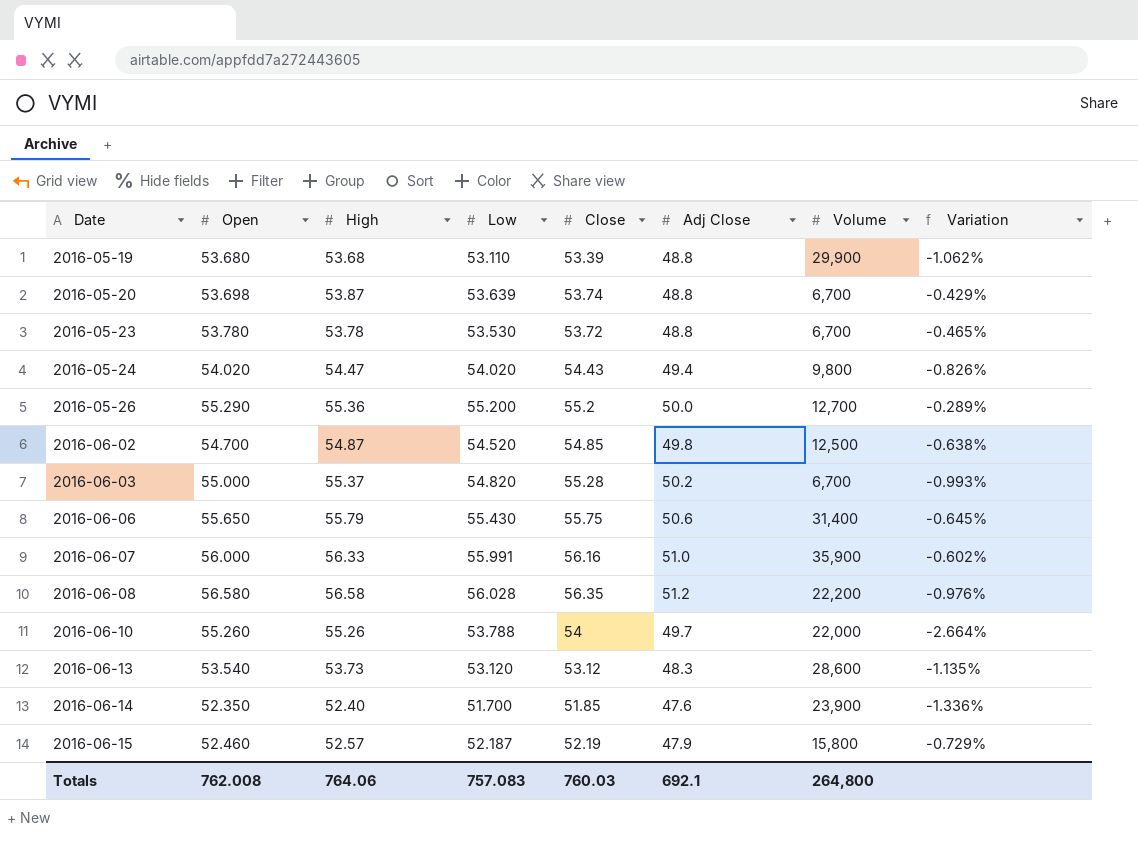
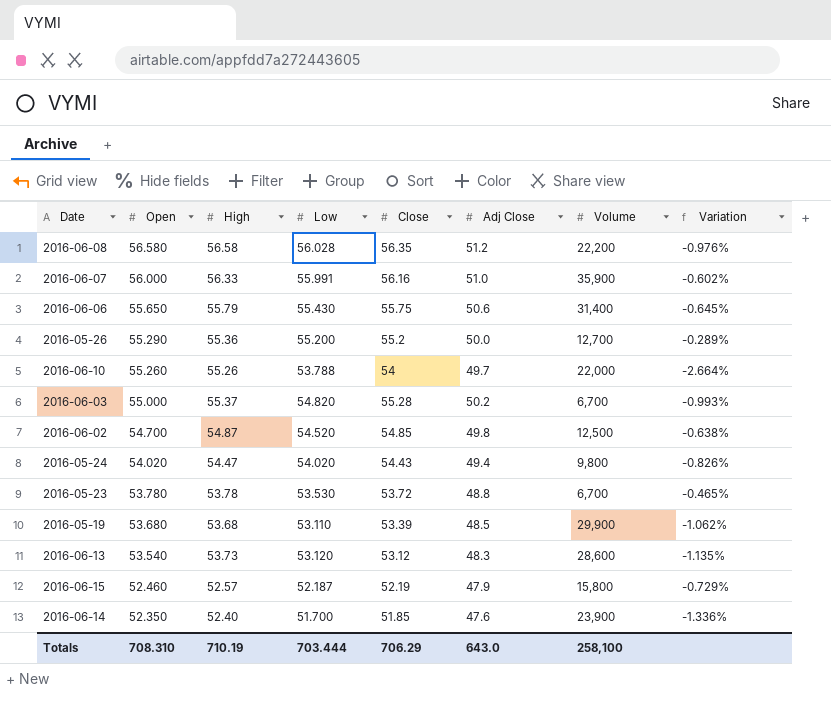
row order: Date ascending -> Open descending
row 2016-05-20: 53.698 | 53.87 | 53.639 | 53.74 | 48.8 | 6,700 | -0.429% -> none
2016-05-19 | Adj Close: 48.8 -> 48.5
Totals | Open: 762.008 -> 708.310
Totals | High: 764.06 -> 710.19
Totals | Low: 757.083 -> 703.444
Totals | Close: 760.03 -> 706.29
Totals | Adj Close: 692.1 -> 643.0
Totals | Volume: 264,800 -> 258,100

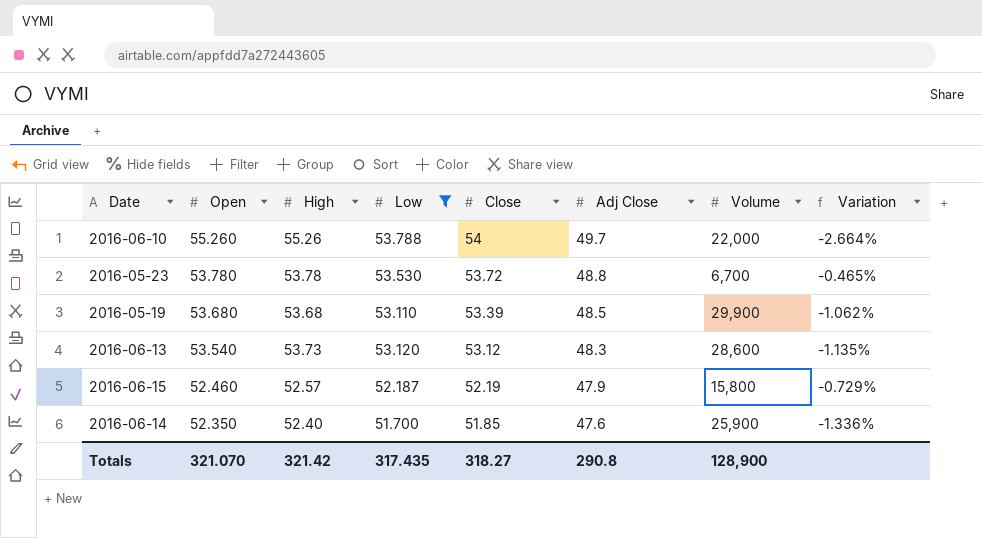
filter: none -> Low <= 53.788
2016-06-14 | Volume: 23,900 -> 25,900
Totals | Open: 708.310 -> 321.070
Totals | High: 710.19 -> 321.42
Totals | Low: 703.444 -> 317.435
Totals | Close: 706.29 -> 318.27
Totals | Adj Close: 643.0 -> 290.8
Totals | Volume: 258,100 -> 128,900

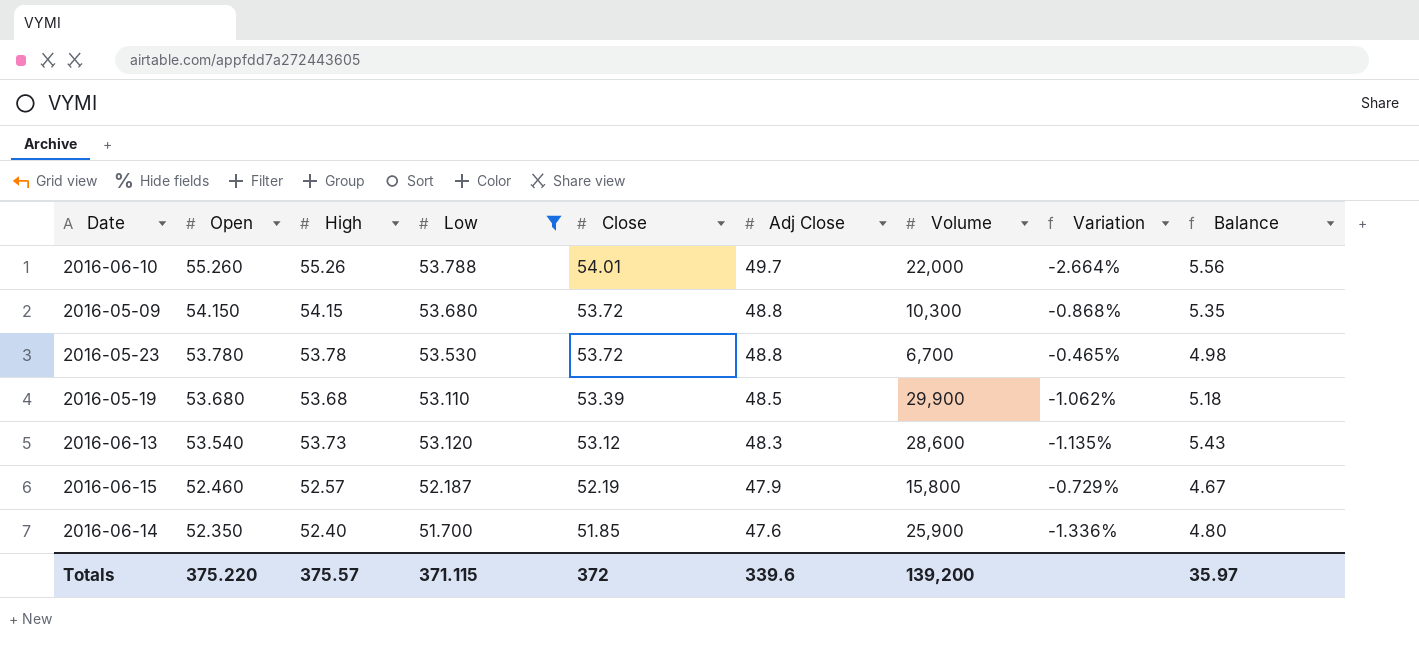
column Balance | formula: none -> [High] - [Adj Close]
2016-06-10 | Close: 54 -> 54.01
row 2016-05-09: none -> 54.150 | 54.15 | 53.680 | 53.72 | 48.8 | 10,300 | -0.868% | 5.35
Totals | Open: 321.070 -> 375.220
Totals | High: 321.42 -> 375.57
Totals | Low: 317.435 -> 371.115
Totals | Close: 318.27 -> 372
Totals | Adj Close: 290.8 -> 339.6
Totals | Volume: 128,900 -> 139,200

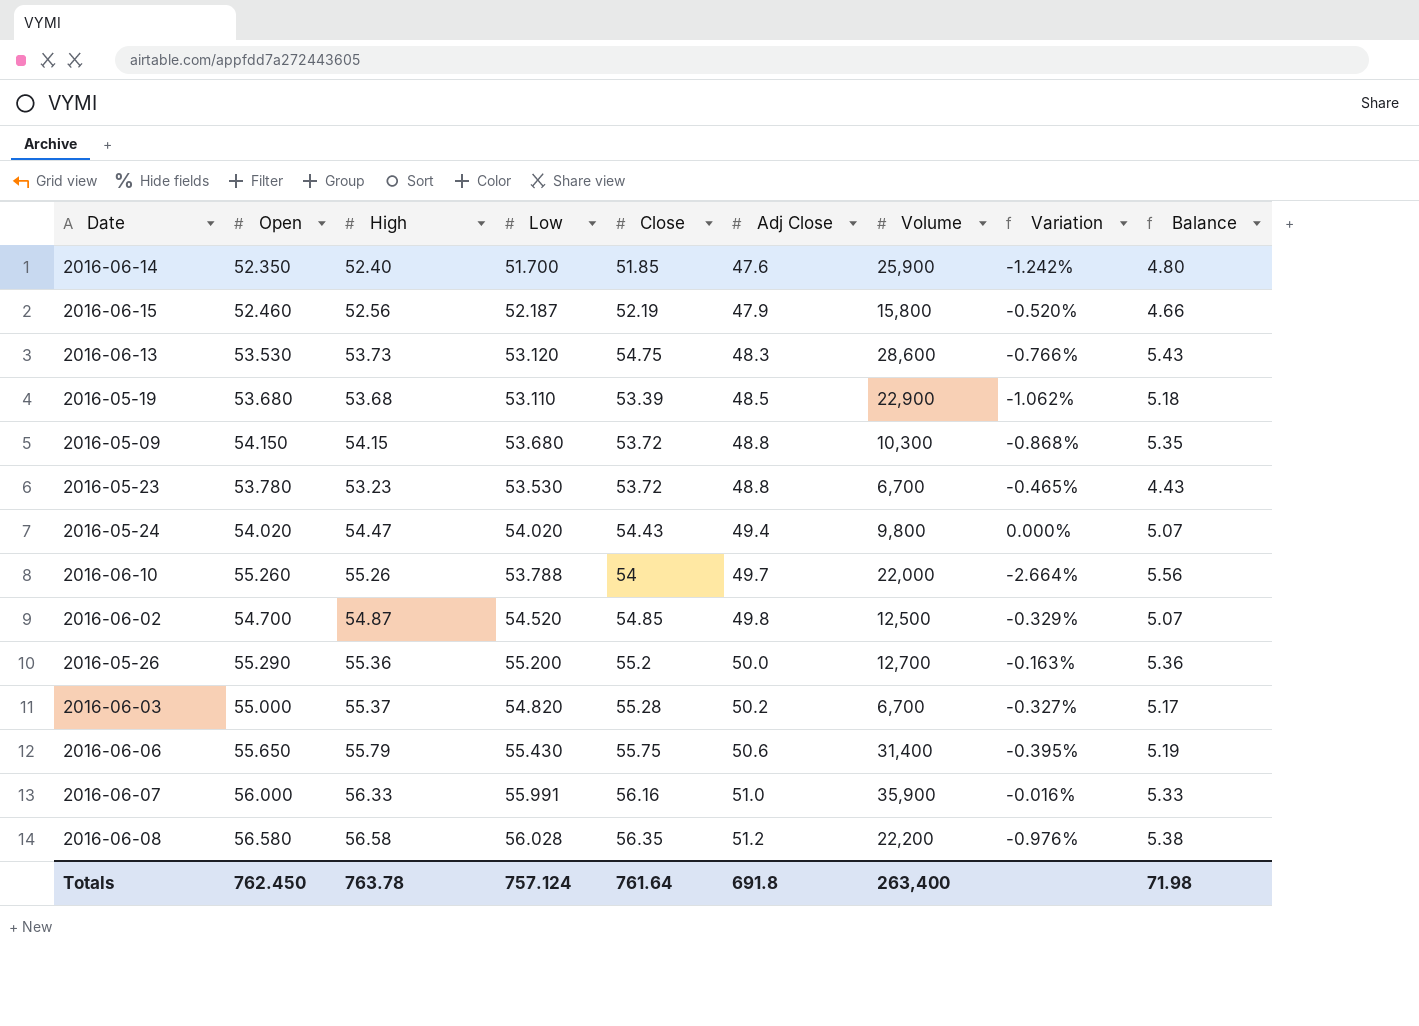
filter: Low <= 53.788 -> none
row order: Open descending -> Adj Close ascending
column Variation | formula: ([Low] - [High]) / [High] -> ([Low] - [Open]) / [Open]
2016-06-15 | High: 52.57 -> 52.56
2016-06-15 | Balance: 4.67 -> 4.66
2016-06-13 | Open: 53.540 -> 53.530
2016-06-13 | Close: 53.12 -> 54.75
2016-05-19 | Volume: 29,900 -> 22,900
2016-05-23 | High: 53.78 -> 53.23
2016-05-23 | Balance: 4.98 -> 4.43
2016-06-10 | Close: 54.01 -> 54
Totals | Open: 375.220 -> 762.450
Totals | High: 375.57 -> 763.78
Totals | Low: 371.115 -> 757.124
Totals | Close: 372 -> 761.64
Totals | Adj Close: 339.6 -> 691.8
Totals | Volume: 139,200 -> 263,400
Totals | Balance: 35.97 -> 71.98

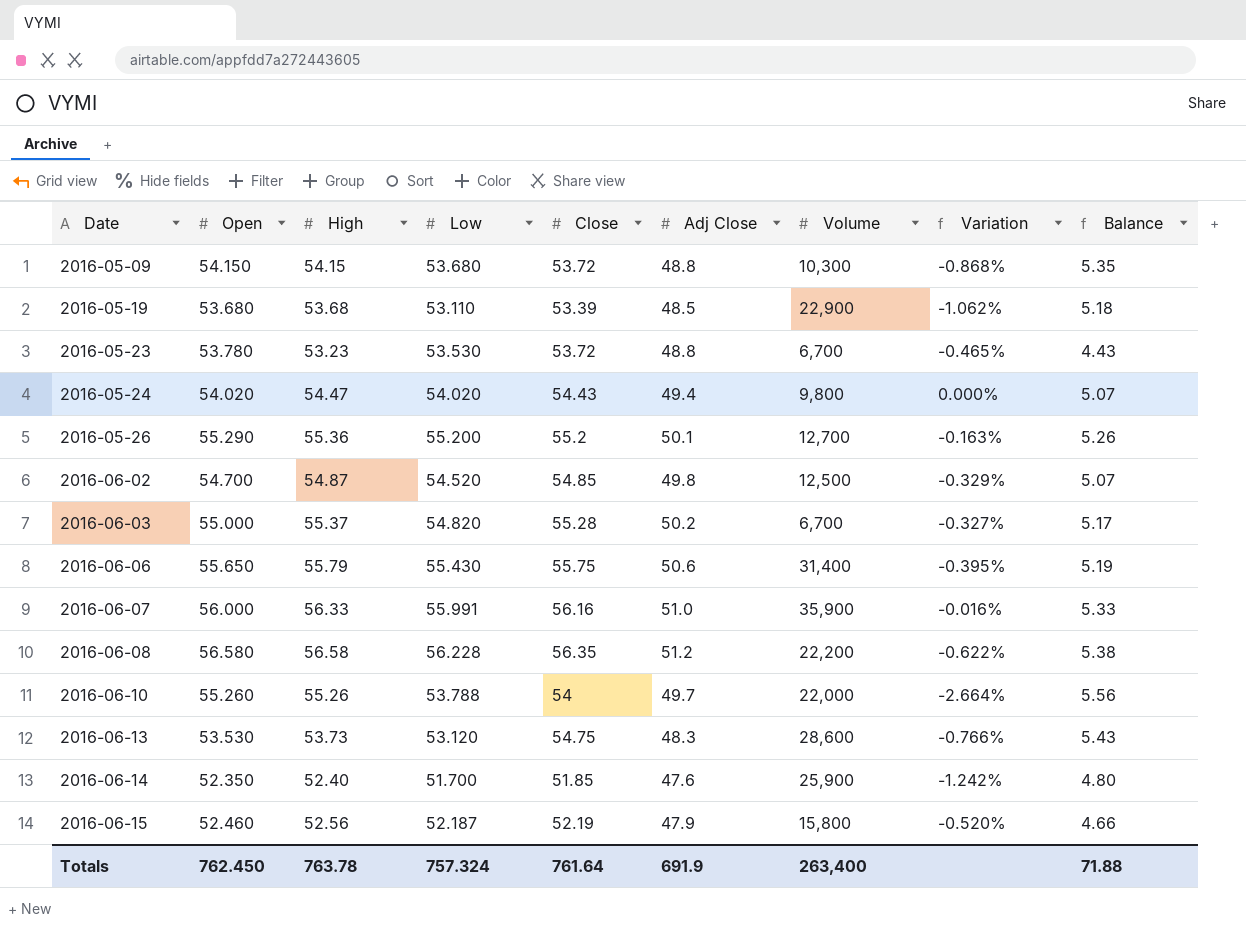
row order: Adj Close ascending -> Date ascending
2016-05-26 | Adj Close: 50.0 -> 50.1
2016-05-26 | Balance: 5.36 -> 5.26
2016-06-08 | Low: 56.028 -> 56.228
2016-06-08 | Variation: -0.976% -> -0.622%
Totals | Low: 757.124 -> 757.324
Totals | Adj Close: 691.8 -> 691.9
Totals | Balance: 71.98 -> 71.88

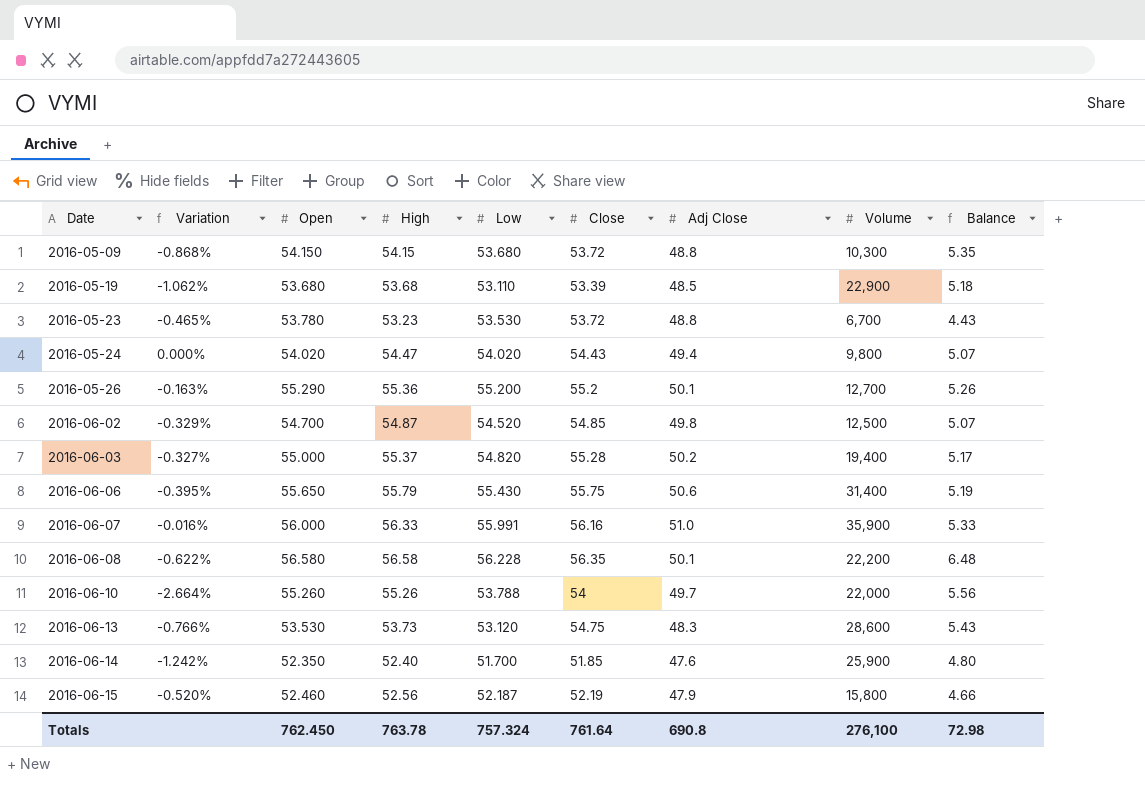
column Variation | position: 8 -> 2
2016-06-03 | Volume: 6,700 -> 19,400
2016-06-08 | Adj Close: 51.2 -> 50.1
2016-06-08 | Balance: 5.38 -> 6.48
Totals | Adj Close: 691.9 -> 690.8
Totals | Volume: 263,400 -> 276,100
Totals | Balance: 71.88 -> 72.98

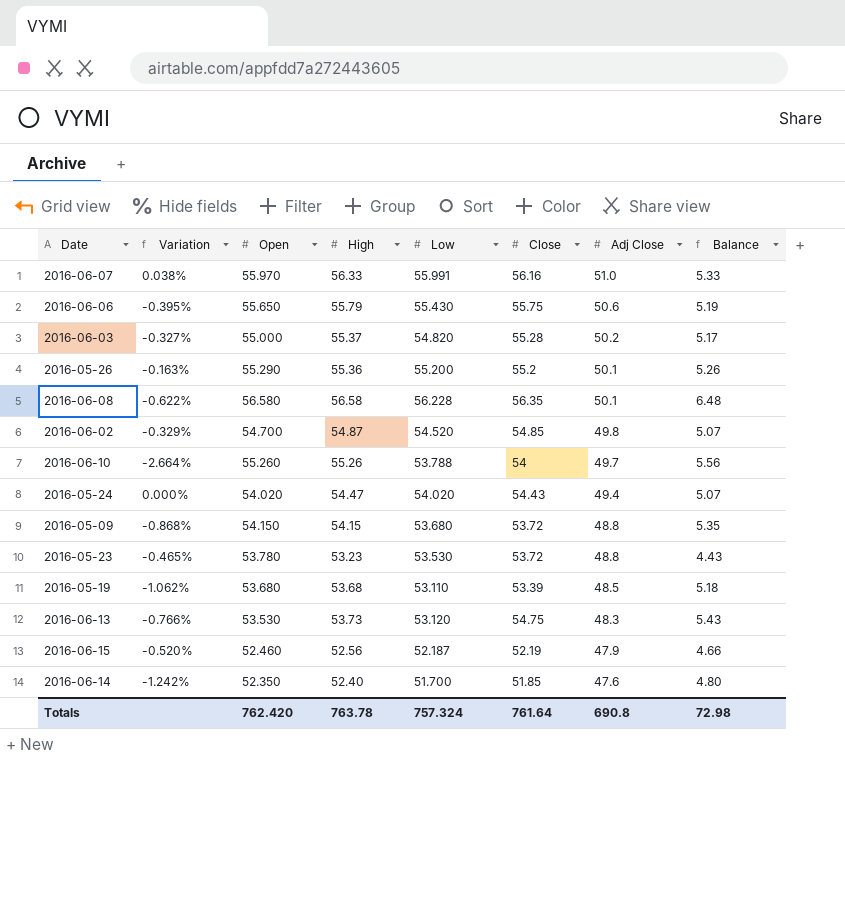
row order: Date ascending -> Adj Close descending
column Volume | position: 8 -> none
2016-06-07 | Variation: -0.016% -> 0.038%
2016-06-07 | Open: 56.000 -> 55.970
Totals | Open: 762.450 -> 762.420

